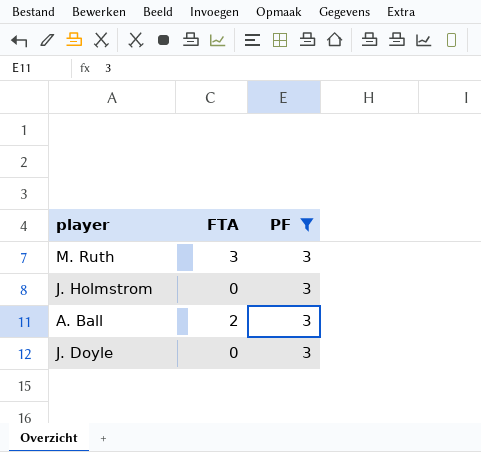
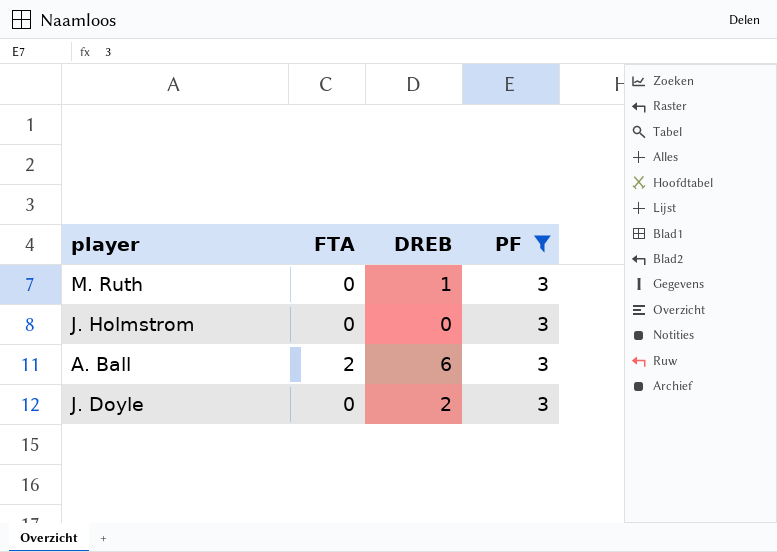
column DREB | position: none -> 3
M. Ruth | FTA: 3 -> 0

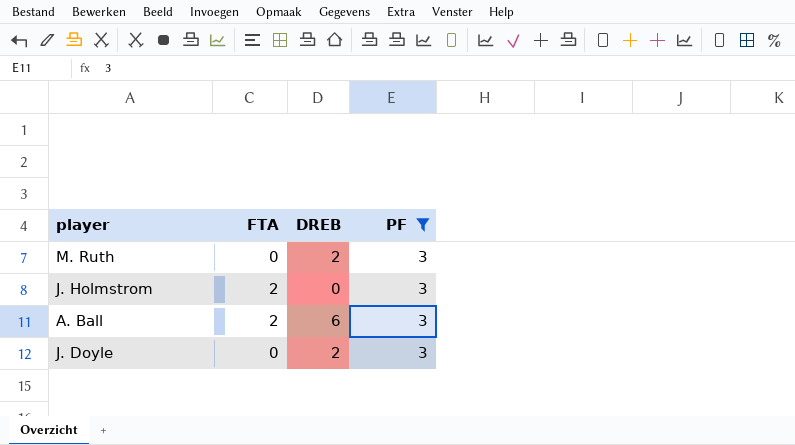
M. Ruth | DREB: 1 -> 2
J. Holmstrom | FTA: 0 -> 2

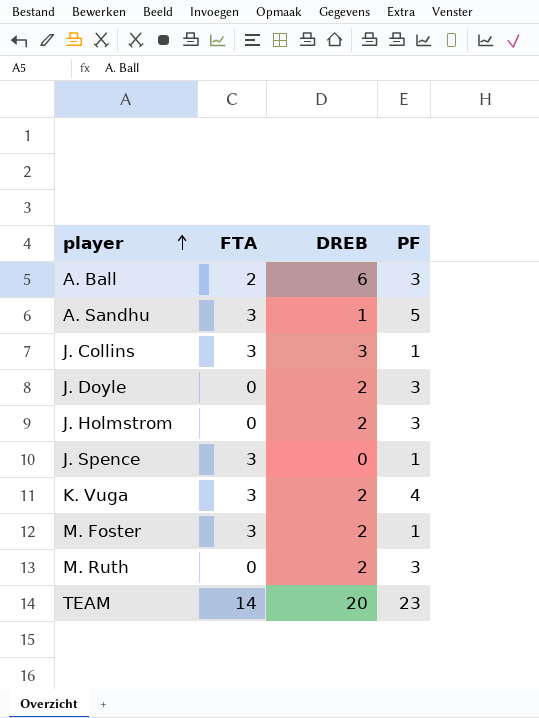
filter: PF = 3 -> none
row order: none -> player ascending
J. Holmstrom | FTA: 2 -> 0
J. Holmstrom | DREB: 0 -> 2

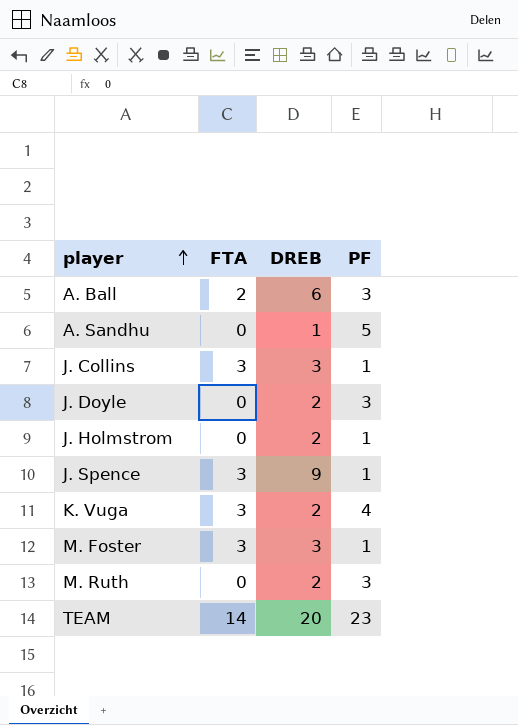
A. Sandhu | FTA: 3 -> 0
J. Holmstrom | PF: 3 -> 1
J. Spence | DREB: 0 -> 9
M. Foster | DREB: 2 -> 3

